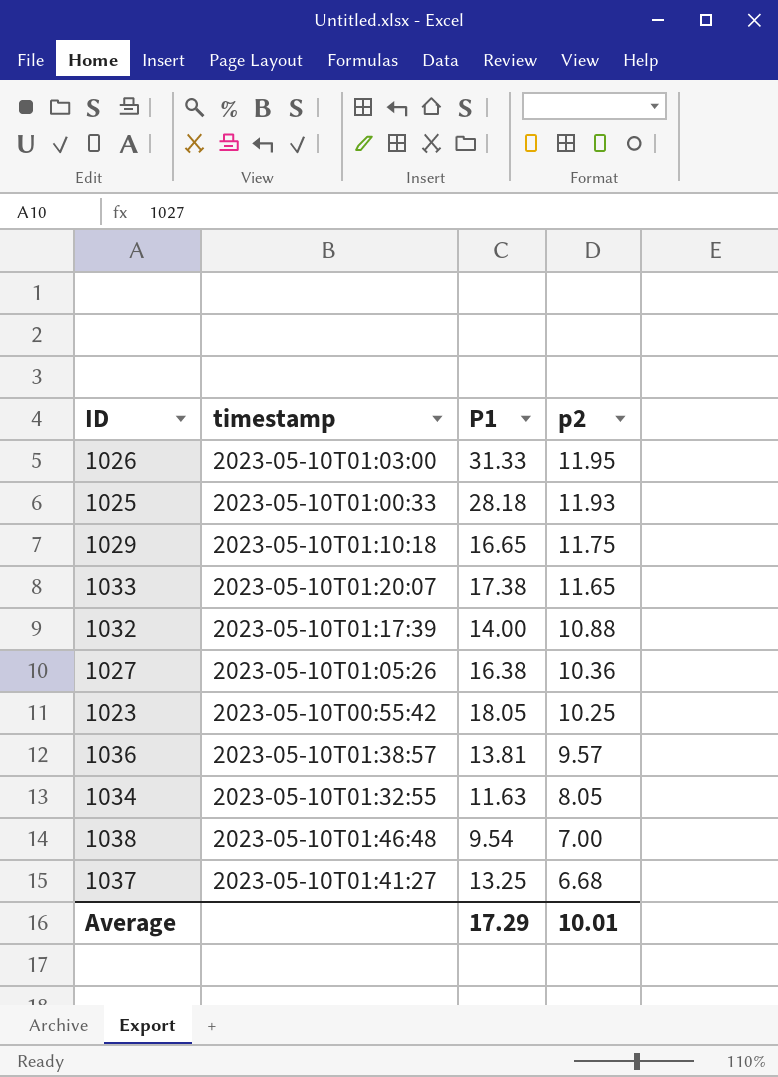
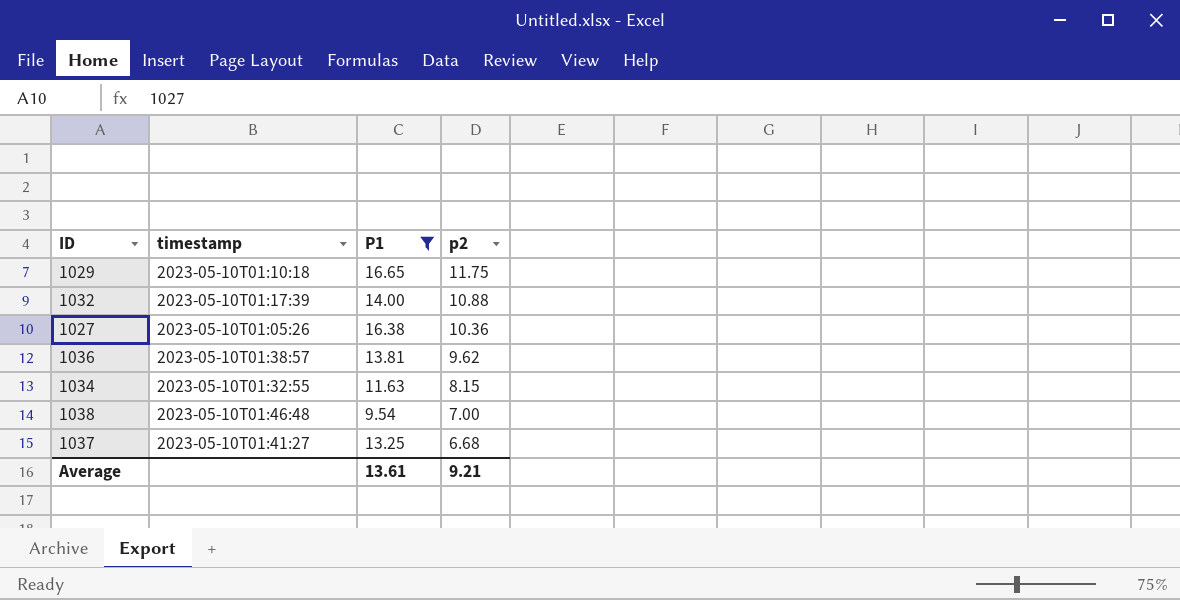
filter: none -> P1 <= 16.65
1036 | p2: 9.57 -> 9.62
1034 | p2: 8.05 -> 8.15
Average | P1: 17.29 -> 13.61
Average | p2: 10.01 -> 9.21

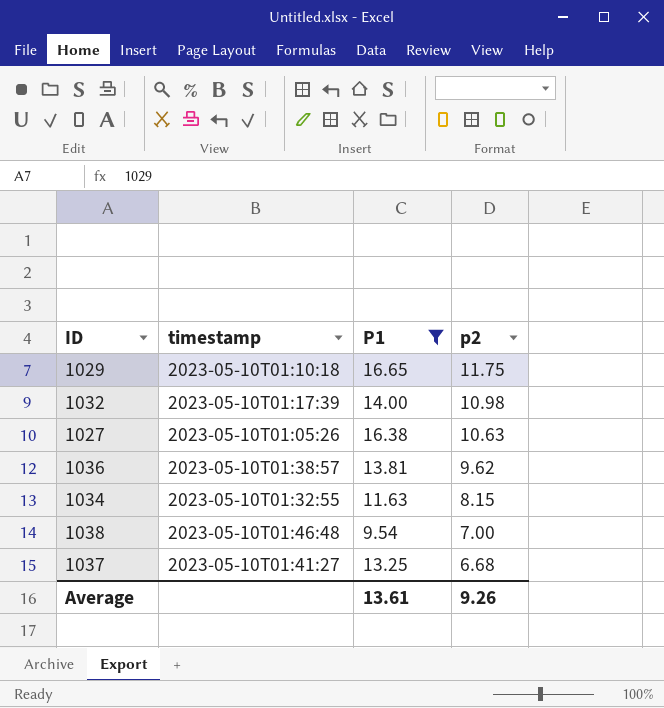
1032 | p2: 10.88 -> 10.98
1027 | p2: 10.36 -> 10.63
Average | p2: 9.21 -> 9.26

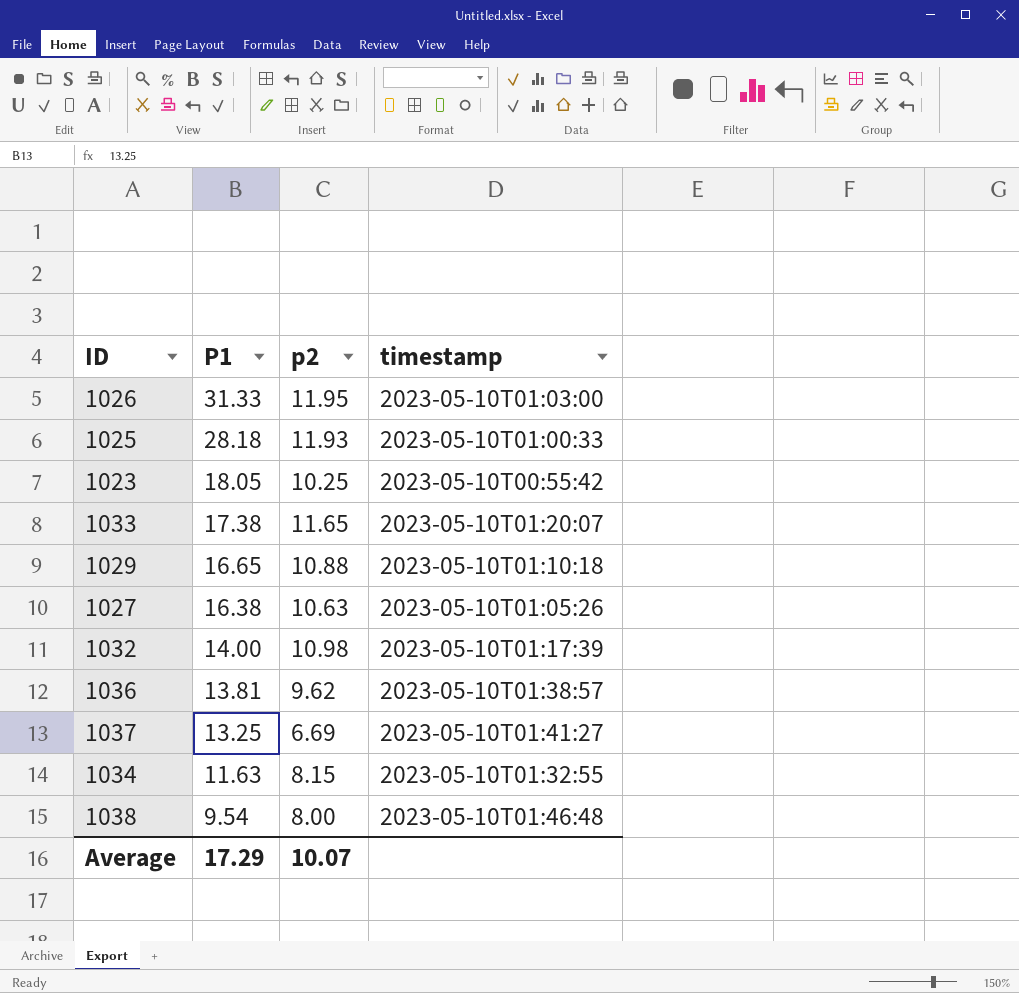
filter: P1 <= 16.65 -> none
row order: p2 descending -> P1 descending
column timestamp | position: 2 -> 4
1029 | p2: 11.75 -> 10.88
1037 | p2: 6.68 -> 6.69
1038 | p2: 7.00 -> 8.00
Average | P1: 13.61 -> 17.29
Average | p2: 9.26 -> 10.07

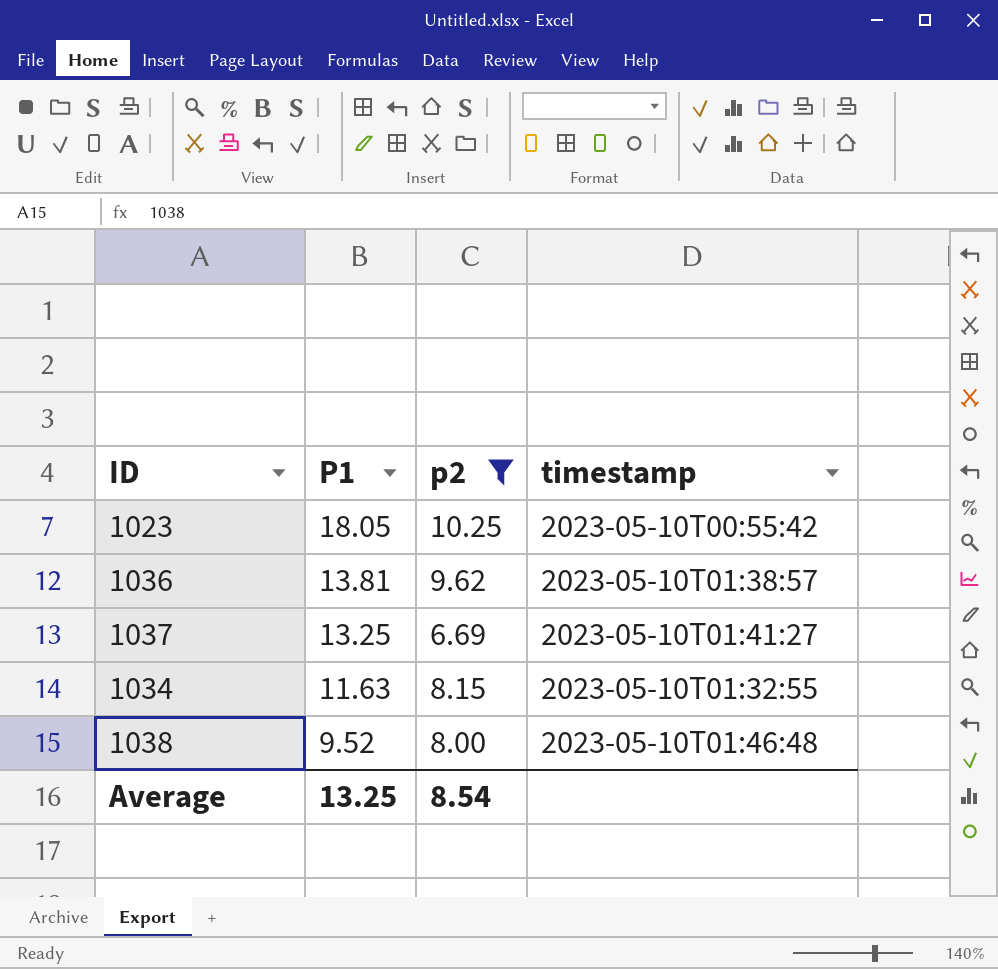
filter: none -> p2 <= 10.25
1038 | P1: 9.54 -> 9.52
Average | P1: 17.29 -> 13.25
Average | p2: 10.07 -> 8.54

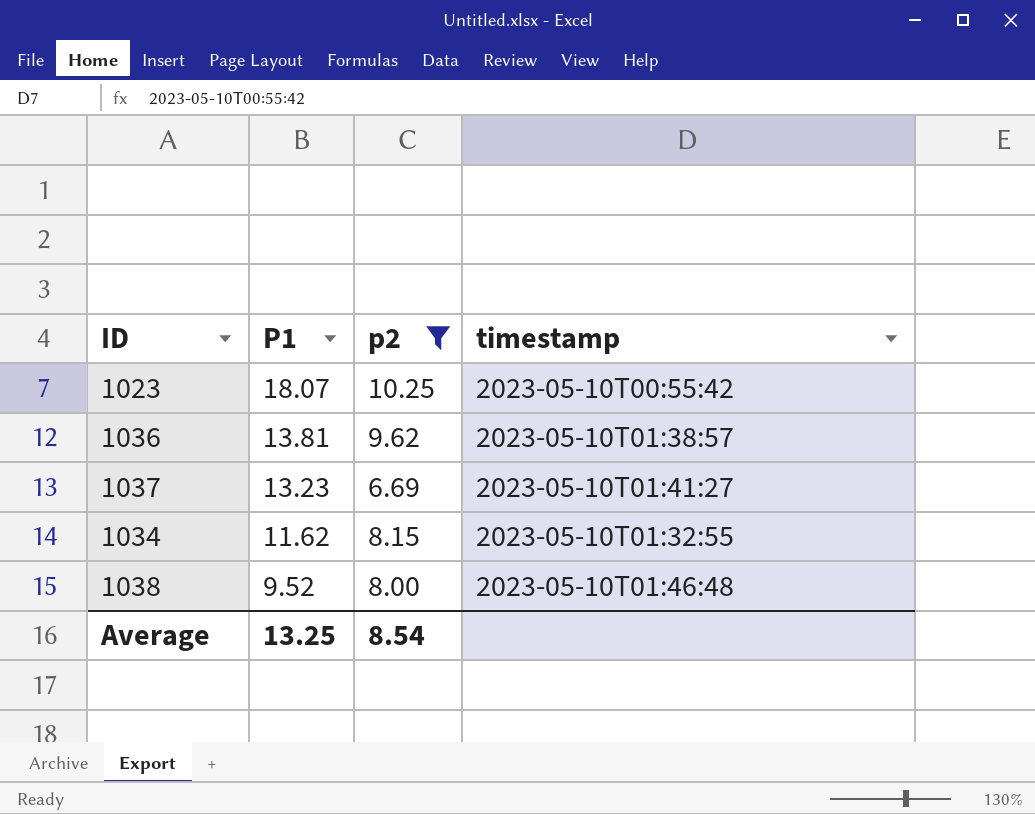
1023 | P1: 18.05 -> 18.07
1037 | P1: 13.25 -> 13.23
1034 | P1: 11.63 -> 11.62

